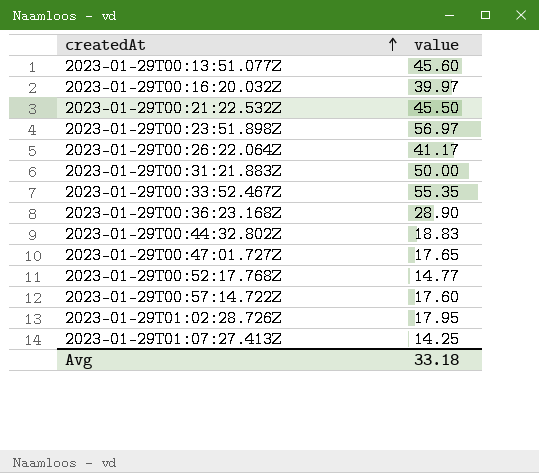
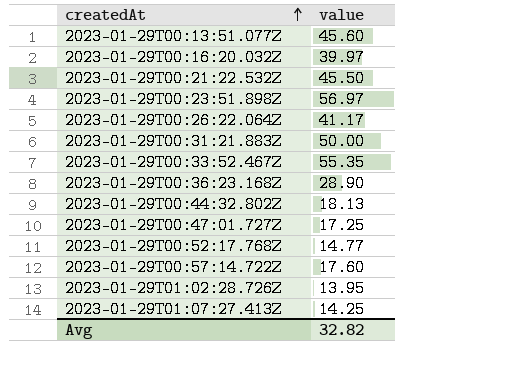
2023-01-29T00:44:32.802Z | value: 18.83 -> 18.13
2023-01-29T00:47:01.727Z | value: 17.65 -> 17.25
2023-01-29T01:02:28.726Z | value: 17.95 -> 13.95
Avg | value: 33.18 -> 32.82

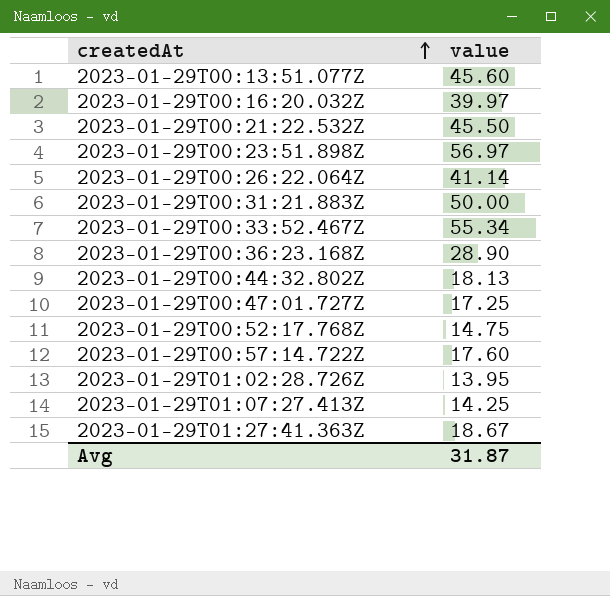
2023-01-29T00:26:22.064Z | value: 41.17 -> 41.14
2023-01-29T00:33:52.467Z | value: 55.35 -> 55.34
2023-01-29T00:52:17.768Z | value: 14.77 -> 14.75
row 2023-01-29T01:27:41.363Z: none -> 18.67
Avg | value: 32.82 -> 31.87

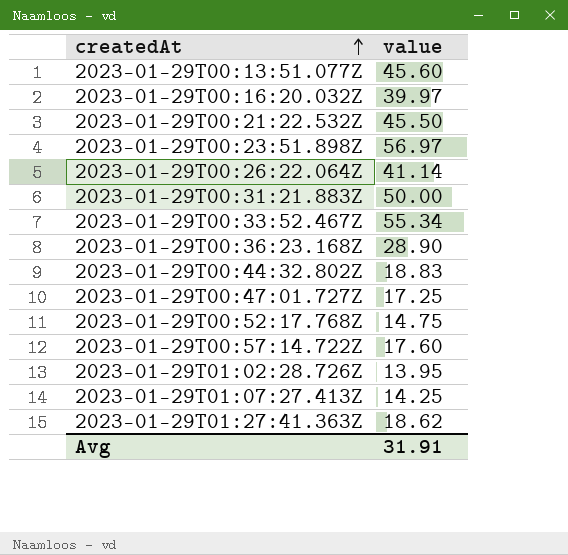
2023-01-29T00:44:32.802Z | value: 18.13 -> 18.83
2023-01-29T01:27:41.363Z | value: 18.67 -> 18.62
Avg | value: 31.87 -> 31.91

